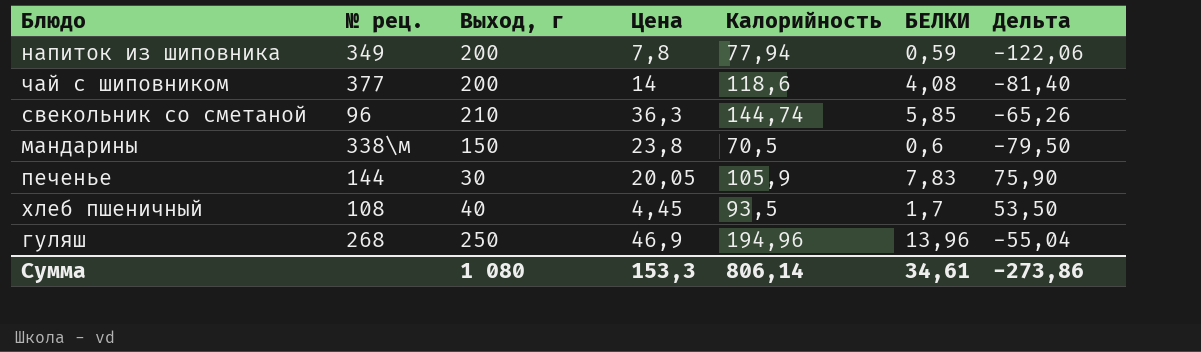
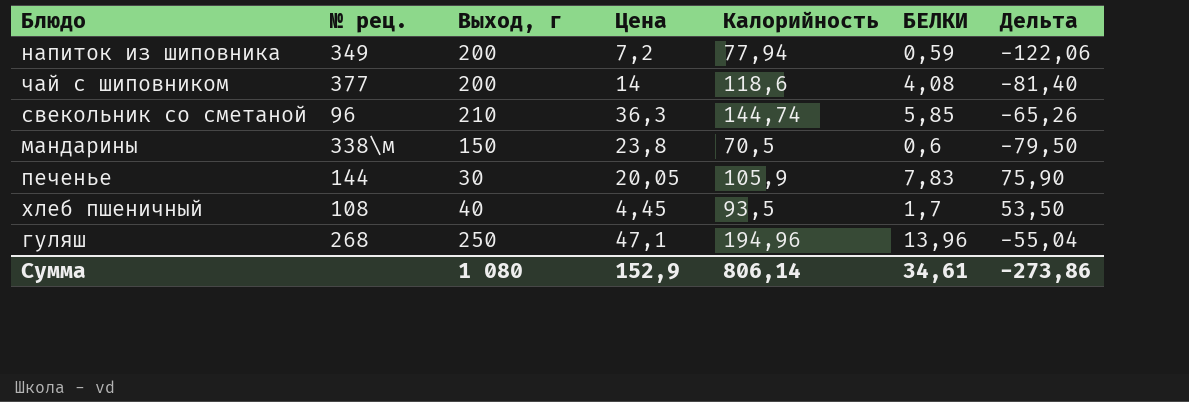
напиток из шиповника | Цена: 7,8 -> 7,2
гуляш | Цена: 46,9 -> 47,1
Сумма | Цена: 153,3 -> 152,9

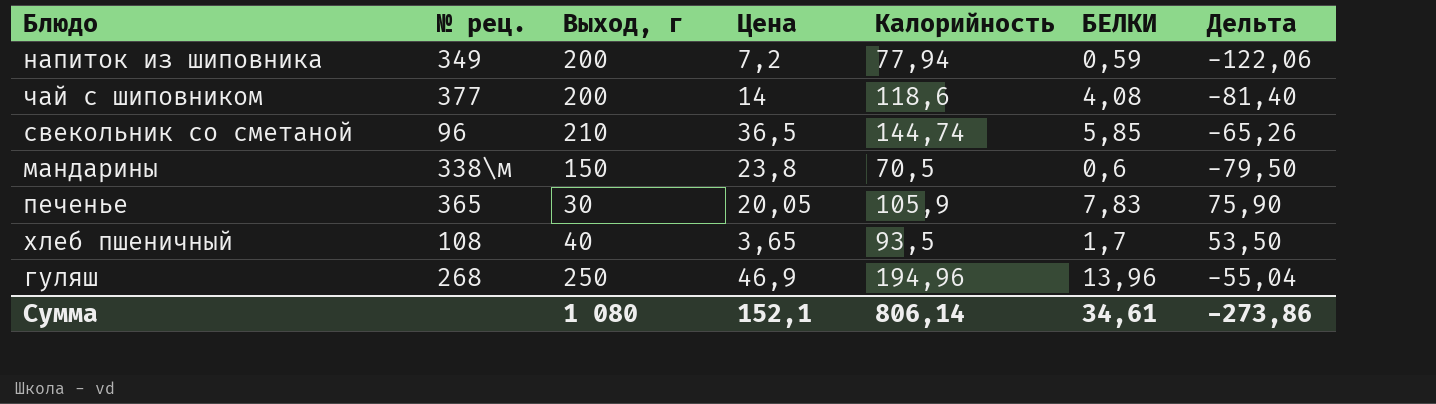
свекольник со сметаной | Цена: 36,3 -> 36,5
печенье | № рец.: 144 -> 365
хлеб пшеничный | Цена: 4,45 -> 3,65
гуляш | Цена: 47,1 -> 46,9
Сумма | Цена: 152,9 -> 152,1

